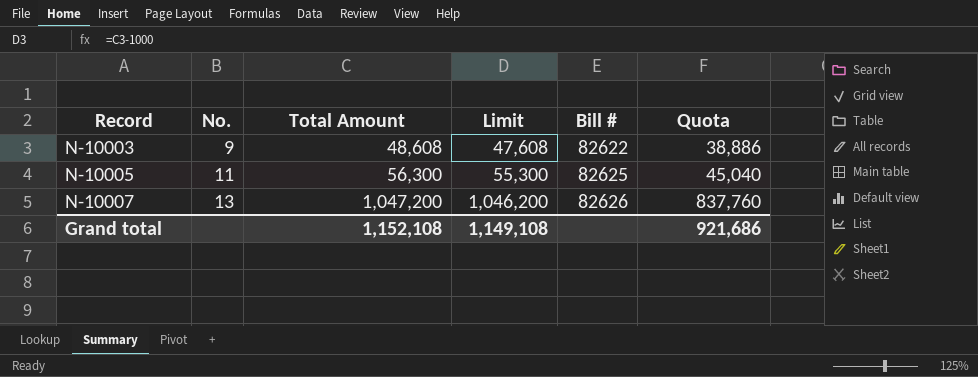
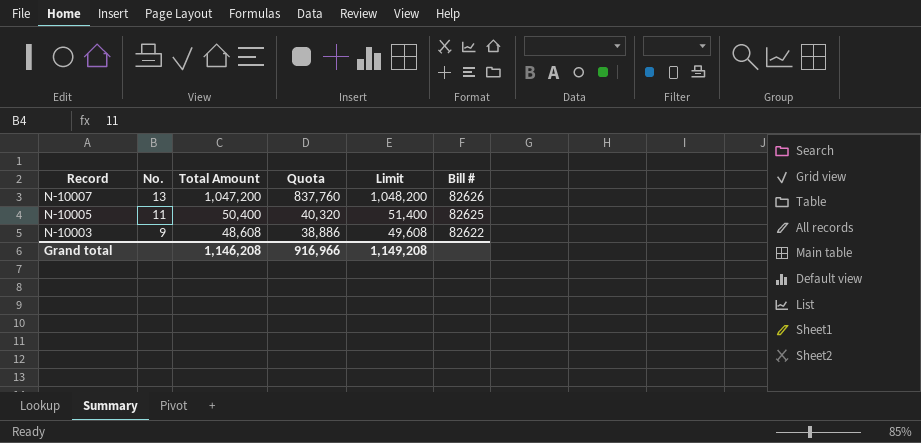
row order: Record ascending -> Record descending
column Quota | position: 6 -> 4
column Limit | formula: [Total Amount] - 1000 -> [Total Amount] + 1000
N-10005 | Total Amount: 56,300 -> 50,400
N-10005 | Quota: 45,040 -> 40,320
Grand total | Total Amount: 1,152,108 -> 1,146,208
Grand total | Quota: 921,686 -> 916,966
Grand total | Limit: 1,149,108 -> 1,149,208

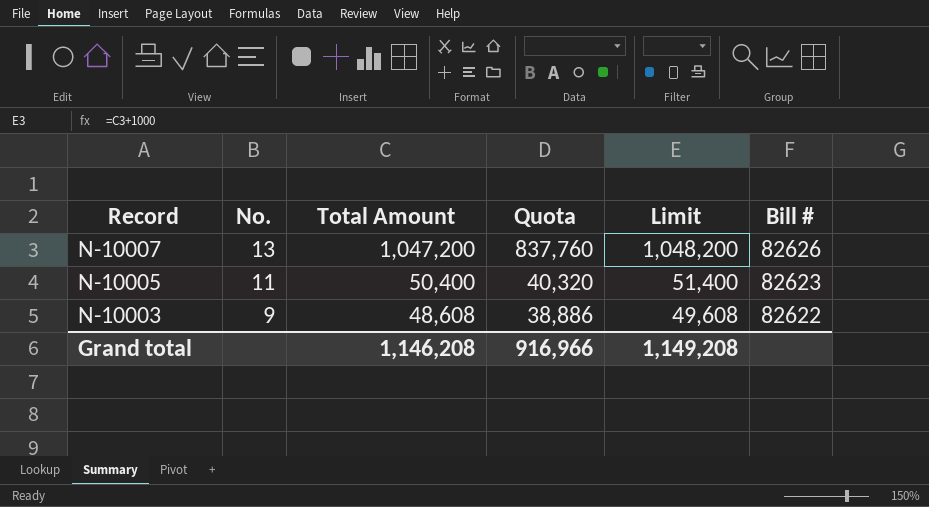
N-10005 | Bill #: 82625 -> 82623

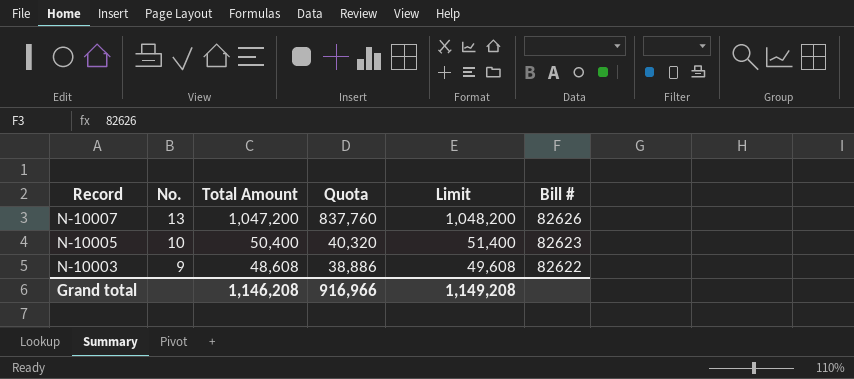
N-10005 | No.: 11 -> 10

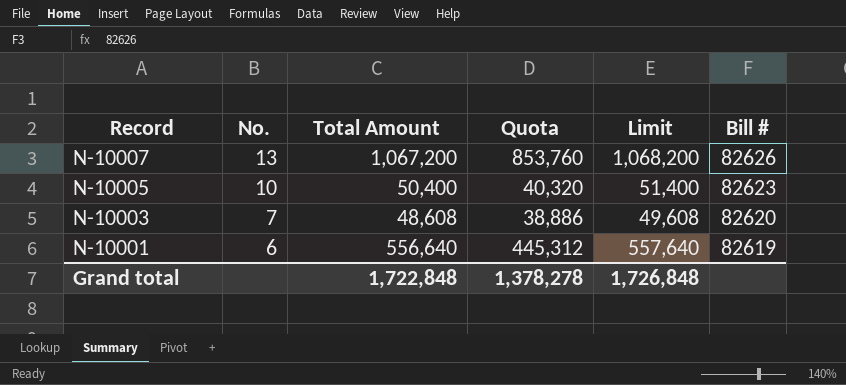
N-10007 | Total Amount: 1,047,200 -> 1,067,200
N-10007 | Quota: 837,760 -> 853,760
N-10007 | Limit: 1,048,200 -> 1,068,200
N-10003 | No.: 9 -> 7
N-10003 | Bill #: 82622 -> 82620
row N-10001: none -> 6 | 556,640 | 445,312 | 557,640 | 82619
Grand total | Total Amount: 1,146,208 -> 1,722,848
Grand total | Quota: 916,966 -> 1,378,278
Grand total | Limit: 1,149,208 -> 1,726,848

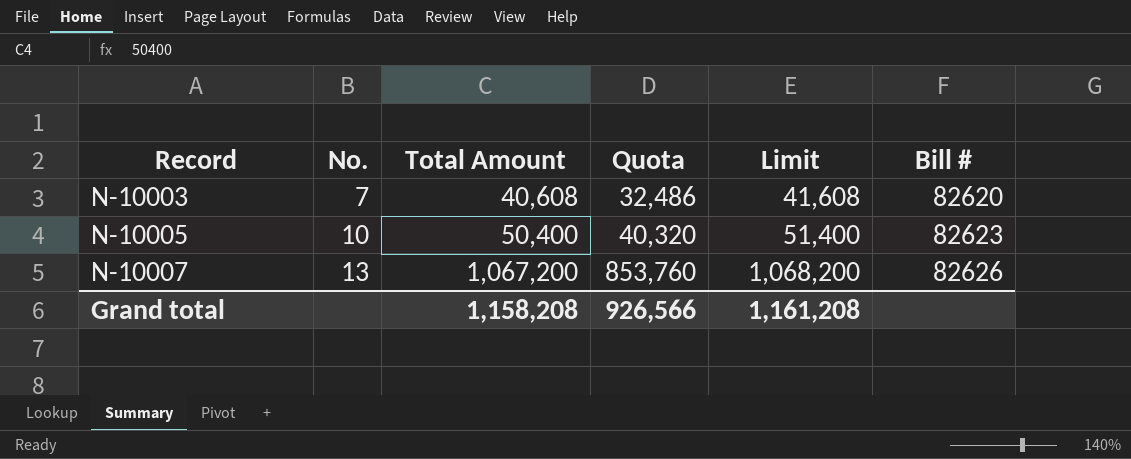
row order: Record descending -> Record ascending
row N-10001: 6 | 556,640 | 445,312 | 557,640 | 82619 -> none
N-10003 | Total Amount: 48,608 -> 40,608
N-10003 | Quota: 38,886 -> 32,486
N-10003 | Limit: 49,608 -> 41,608
Grand total | Total Amount: 1,722,848 -> 1,158,208
Grand total | Quota: 1,378,278 -> 926,566
Grand total | Limit: 1,726,848 -> 1,161,208

